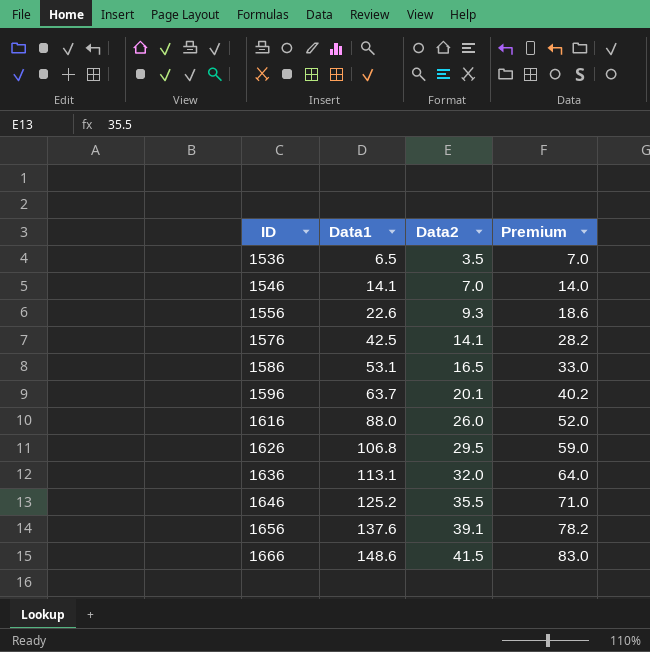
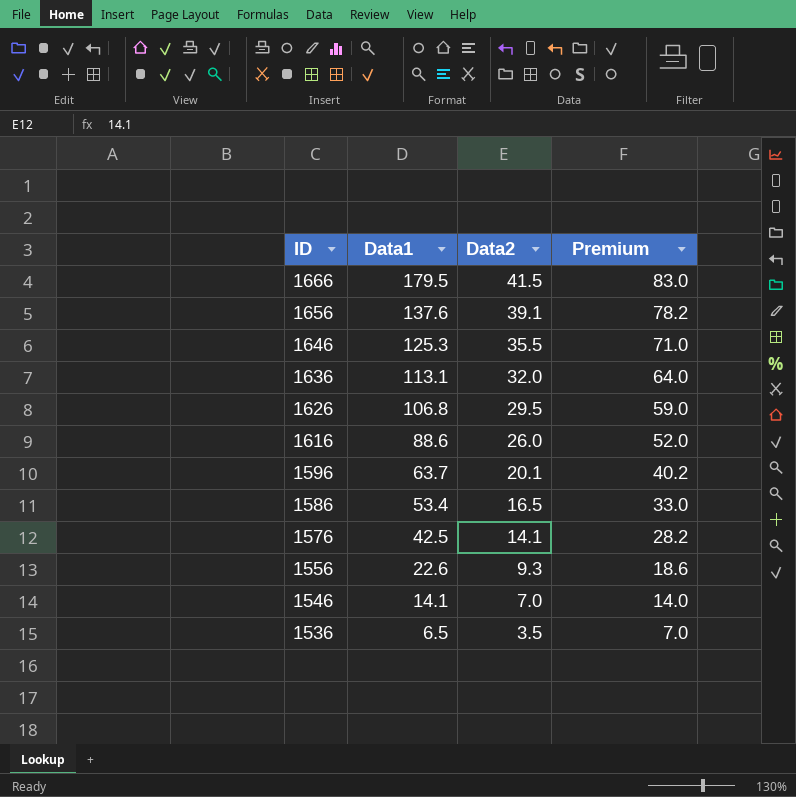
row order: ID ascending -> ID descending
1666 | Data1: 148.6 -> 179.5
1646 | Data1: 125.2 -> 125.3
1616 | Data1: 88.0 -> 88.6
1586 | Data1: 53.1 -> 53.4

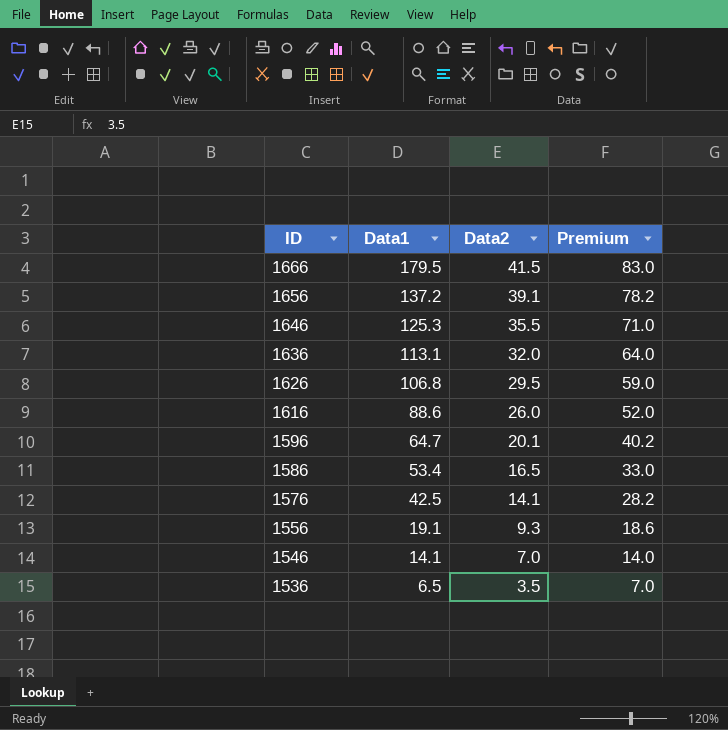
1656 | Data1: 137.6 -> 137.2
1596 | Data1: 63.7 -> 64.7
1556 | Data1: 22.6 -> 19.1

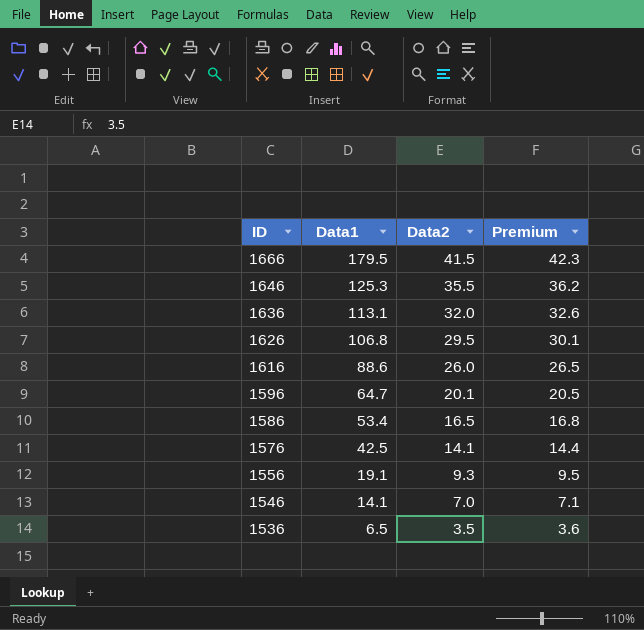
column Premium | formula: [Data2] * 2 -> [Data2] * 1.02
row 1656: 137.2 | 39.1 | 78.2 -> none

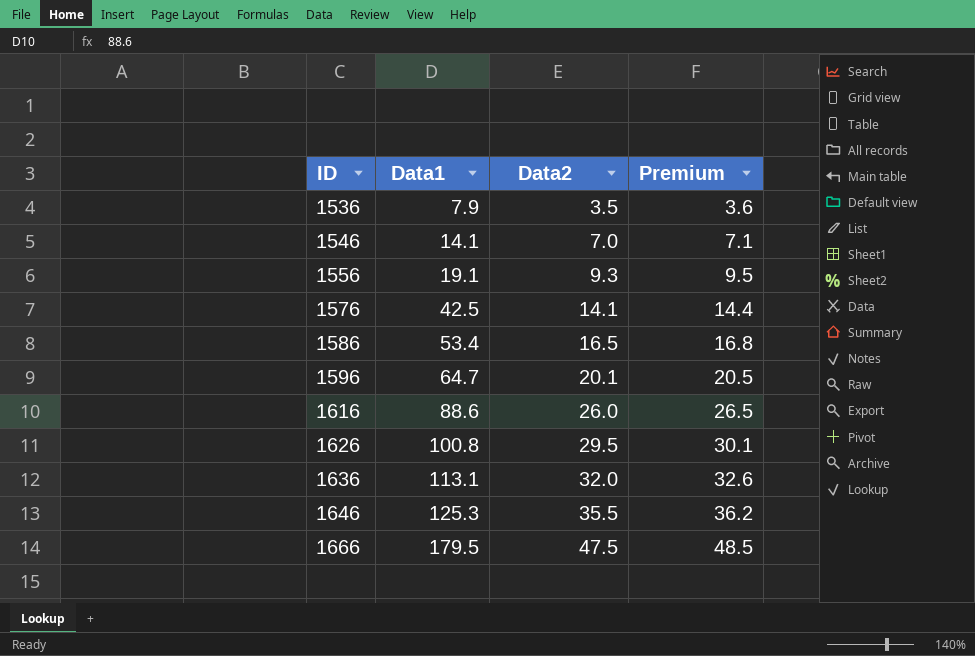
row order: ID descending -> ID ascending
1536 | Data1: 6.5 -> 7.9
1626 | Data1: 106.8 -> 100.8
1666 | Data2: 41.5 -> 47.5
1666 | Premium: 42.3 -> 48.5

